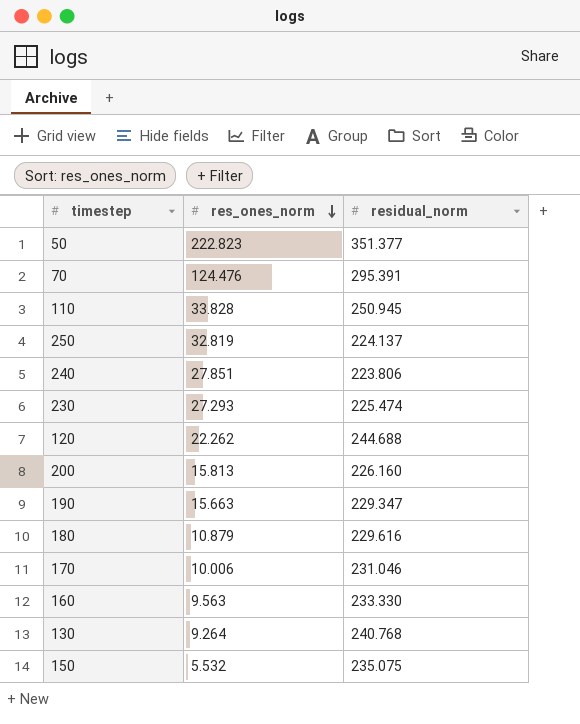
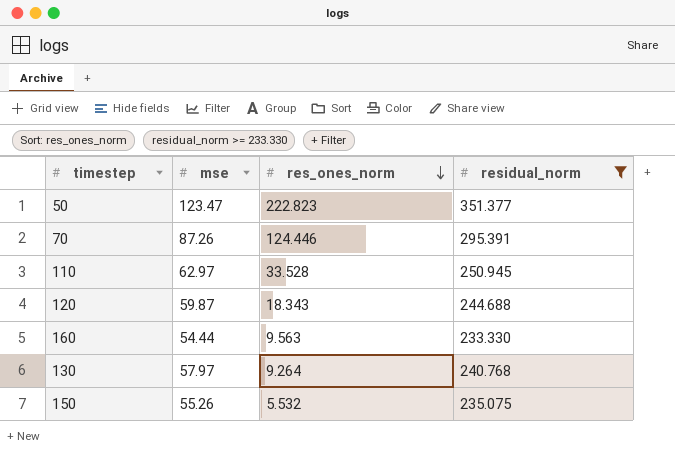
filter: none -> residual_norm >= 233.330
column mse | position: none -> 2
70 | res_ones_norm: 124.476 -> 124.446
110 | res_ones_norm: 33.828 -> 33.528
120 | res_ones_norm: 22.262 -> 18.343

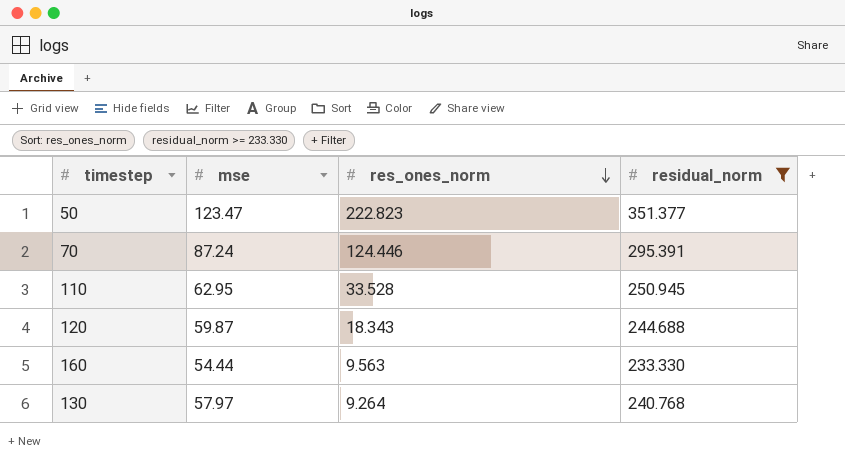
row 150: 55.26 | 5.532 | 235.075 -> none
70 | mse: 87.26 -> 87.24
110 | mse: 62.97 -> 62.95

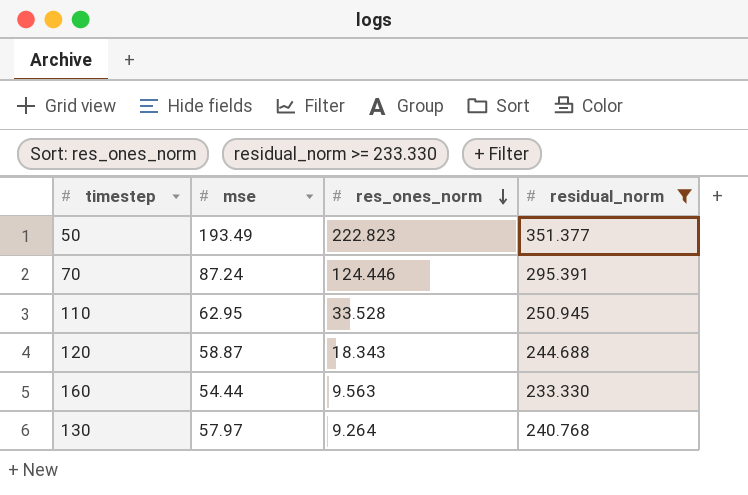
50 | mse: 123.47 -> 193.49
120 | mse: 59.87 -> 58.87

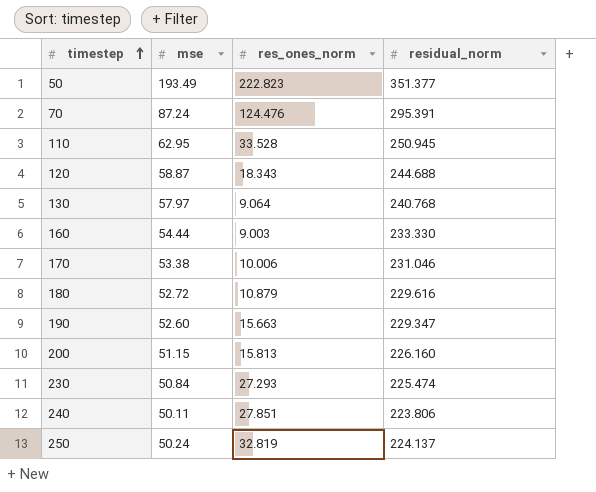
filter: residual_norm >= 233.330 -> none
row order: res_ones_norm descending -> timestep ascending
70 | res_ones_norm: 124.446 -> 124.476
130 | res_ones_norm: 9.264 -> 9.064
160 | res_ones_norm: 9.563 -> 9.003

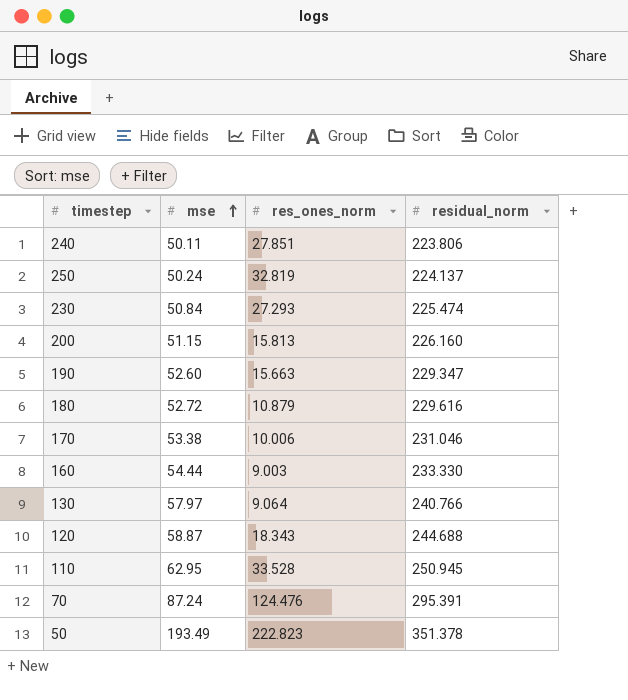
row order: timestep ascending -> mse ascending
130 | residual_norm: 240.768 -> 240.766
50 | residual_norm: 351.377 -> 351.378

